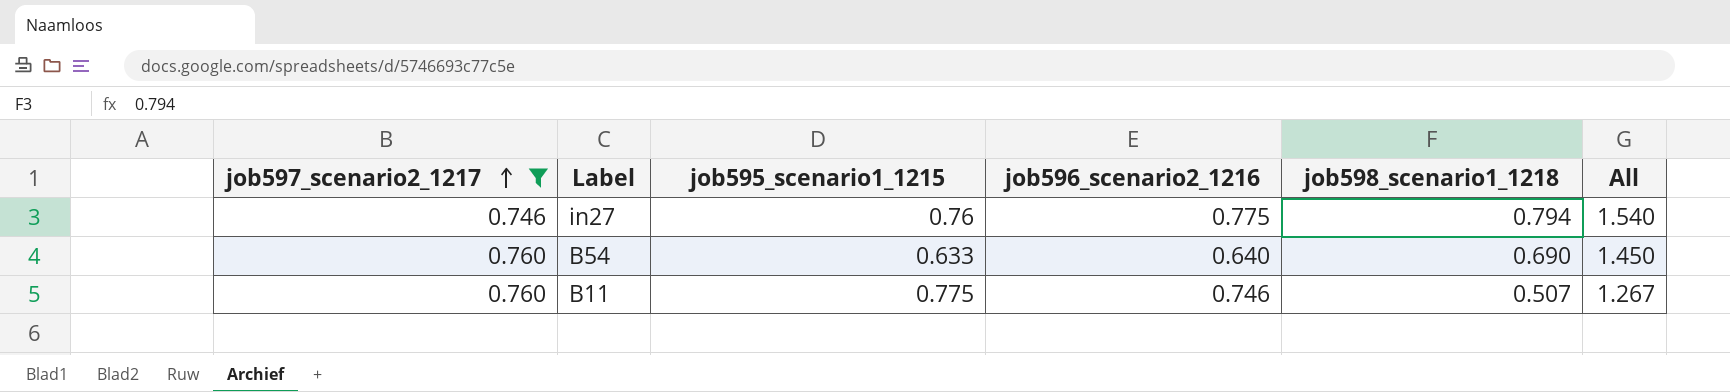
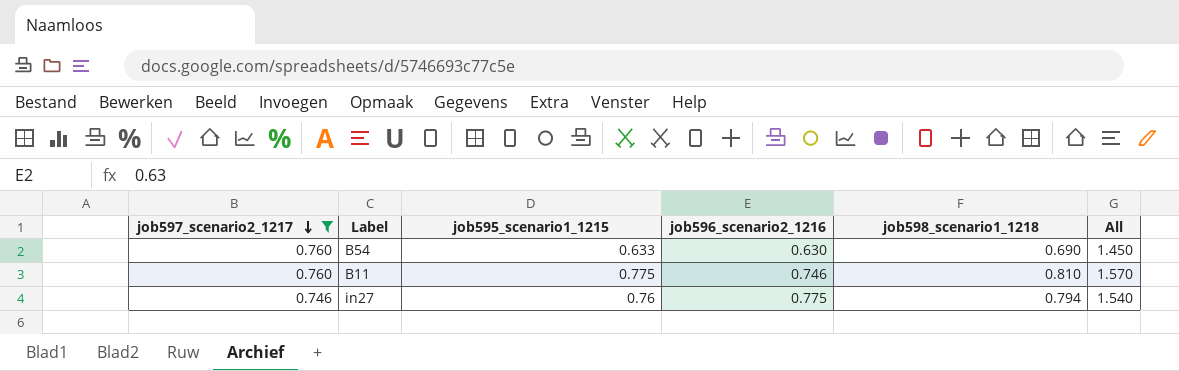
row order: job597_scenario2_1217 ascending -> job597_scenario2_1217 descending
B54 | job596_scenario2_1216: 0.640 -> 0.630
B11 | job598_scenario1_1218: 0.507 -> 0.810
B11 | All: 1.267 -> 1.570

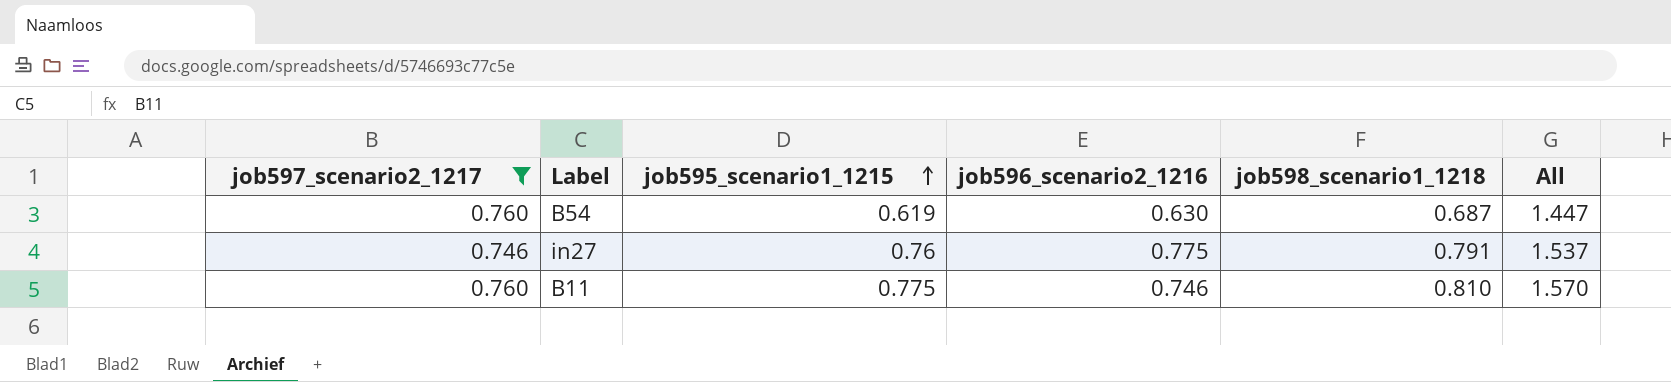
row order: job597_scenario2_1217 descending -> job595_scenario1_1215 ascending
B54 | job595_scenario1_1215: 0.633 -> 0.619
B54 | job598_scenario1_1218: 0.690 -> 0.687
B54 | All: 1.450 -> 1.447
in27 | job598_scenario1_1218: 0.794 -> 0.791
in27 | All: 1.540 -> 1.537

